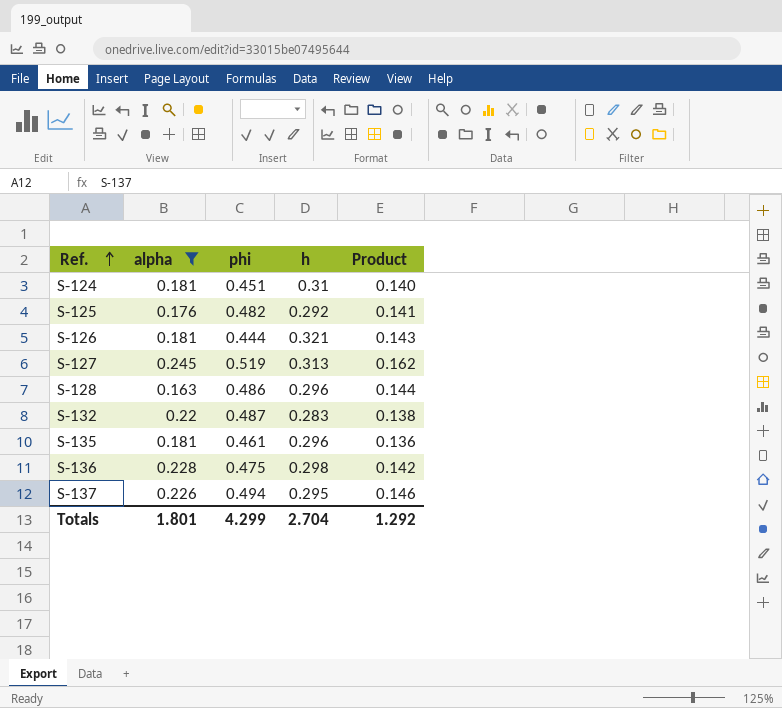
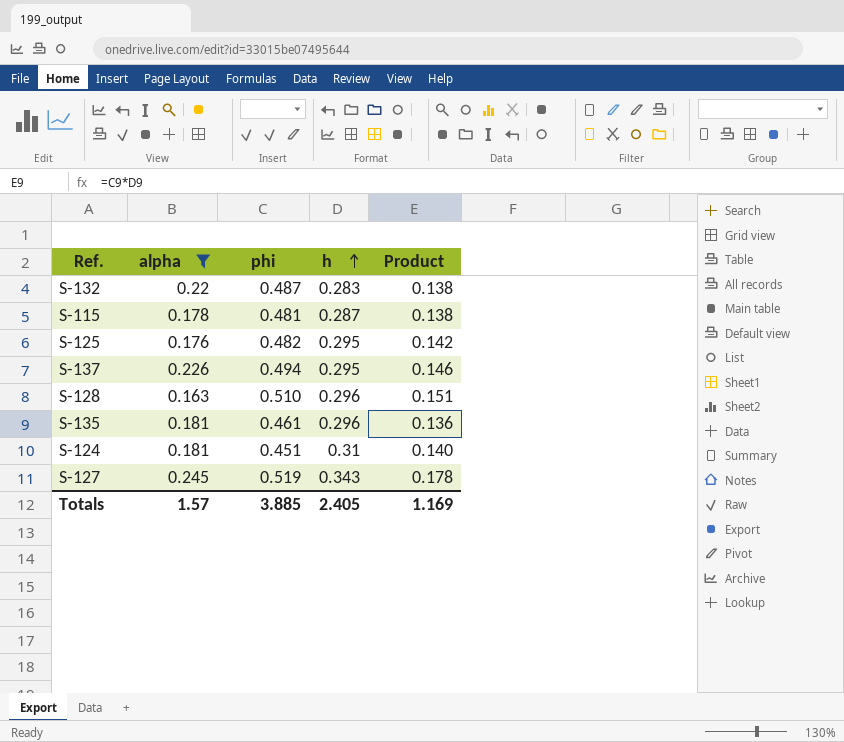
row order: Ref. ascending -> h ascending
row S-126: 0.181 | 0.444 | 0.321 | 0.143 -> none
row S-136: 0.228 | 0.475 | 0.298 | 0.142 -> none
row S-115: none -> 0.178 | 0.481 | 0.287 | 0.138
S-125 | h: 0.292 -> 0.295
S-125 | Product: 0.141 -> 0.142
S-128 | phi: 0.486 -> 0.510
S-128 | Product: 0.144 -> 0.151
S-127 | h: 0.313 -> 0.343
S-127 | Product: 0.162 -> 0.178
Totals | alpha: 1.801 -> 1.57
Totals | phi: 4.299 -> 3.885
Totals | h: 2.704 -> 2.405
Totals | Product: 1.292 -> 1.169

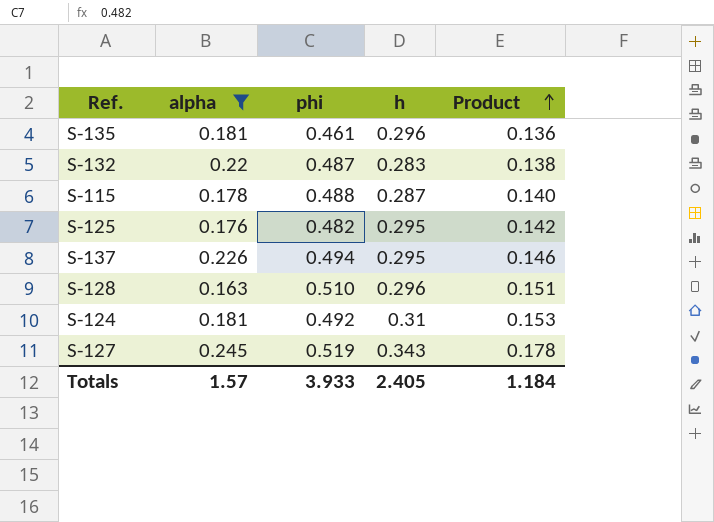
row order: h ascending -> Product ascending
S-115 | phi: 0.481 -> 0.488
S-115 | Product: 0.138 -> 0.140
S-124 | phi: 0.451 -> 0.492
S-124 | Product: 0.140 -> 0.153
Totals | phi: 3.885 -> 3.933
Totals | Product: 1.169 -> 1.184

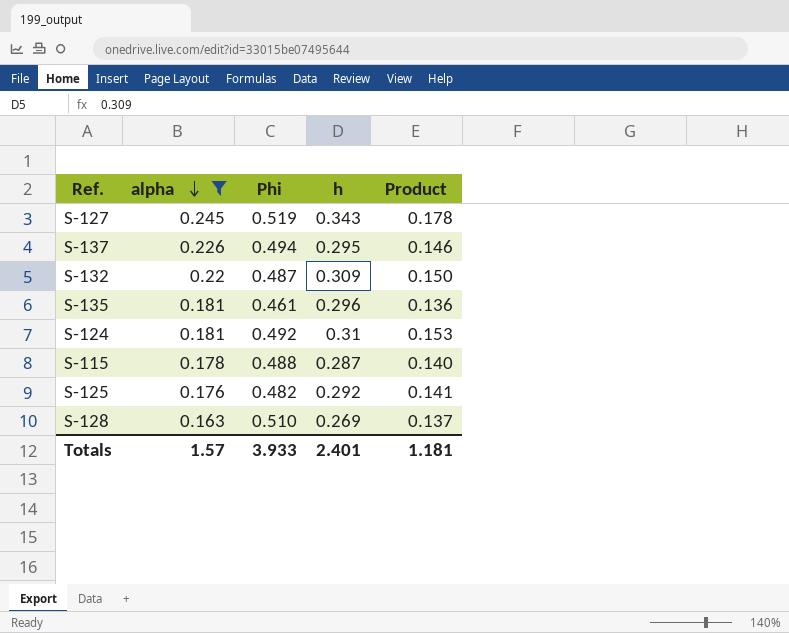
row order: Product ascending -> alpha descending
column name: phi -> Phi
S-132 | h: 0.283 -> 0.309
S-132 | Product: 0.138 -> 0.150
S-125 | h: 0.295 -> 0.292
S-125 | Product: 0.142 -> 0.141
S-128 | h: 0.296 -> 0.269
S-128 | Product: 0.151 -> 0.137
Totals | h: 2.405 -> 2.401
Totals | Product: 1.184 -> 1.181

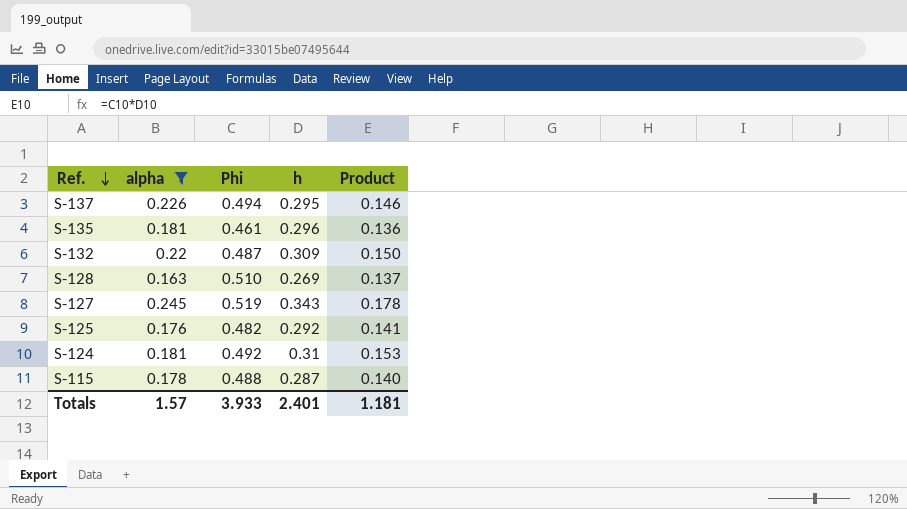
row order: alpha descending -> Ref. descending

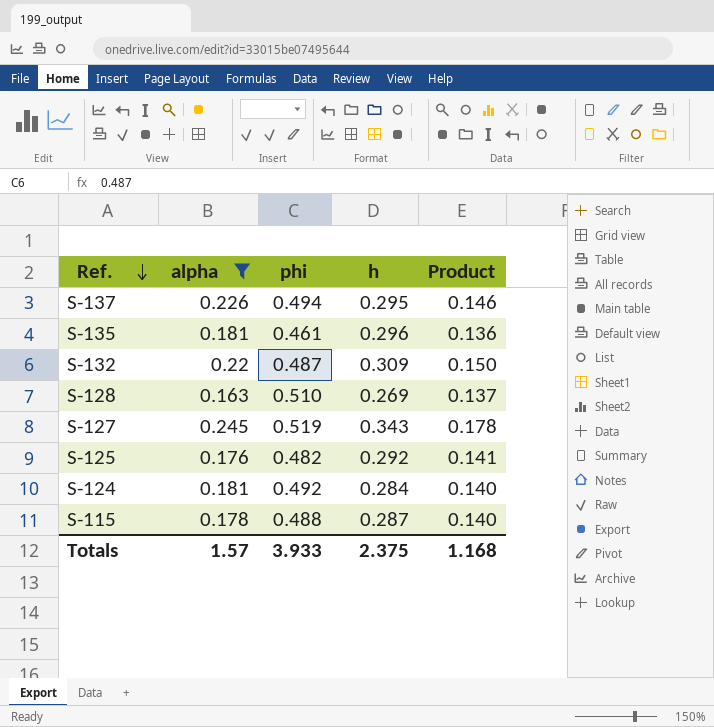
column name: Phi -> phi
S-124 | h: 0.31 -> 0.284
S-124 | Product: 0.153 -> 0.140
Totals | h: 2.401 -> 2.375
Totals | Product: 1.181 -> 1.168

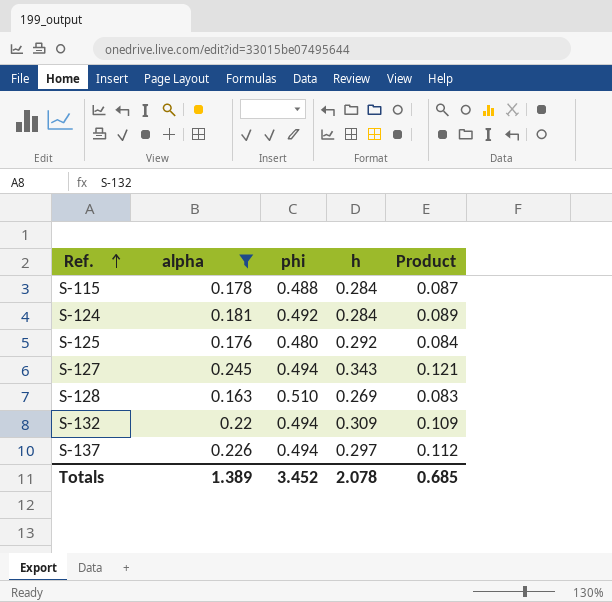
row order: Ref. descending -> Ref. ascending
column Product | formula: [phi] * [h] -> [alpha] * [phi]
row S-135: 0.181 | 0.461 | 0.296 | 0.136 -> none
S-115 | h: 0.287 -> 0.284
S-125 | phi: 0.482 -> 0.480
S-127 | phi: 0.519 -> 0.494
S-132 | phi: 0.487 -> 0.494
S-137 | h: 0.295 -> 0.297
Totals | alpha: 1.57 -> 1.389
Totals | phi: 3.933 -> 3.452
Totals | h: 2.375 -> 2.078
Totals | Product: 1.168 -> 0.685

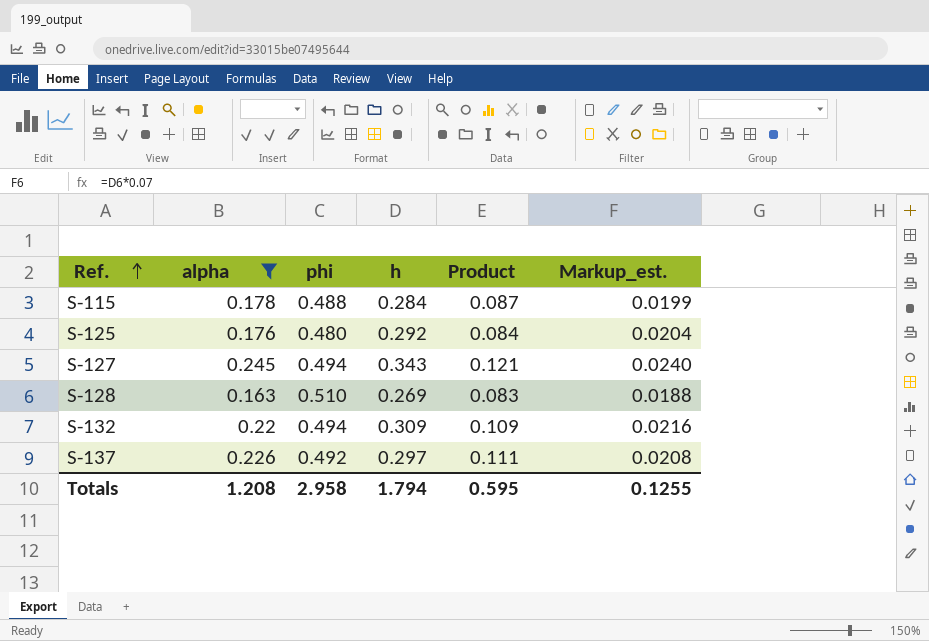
column Markup_est. | formula: none -> [h] * 0.07
row S-124: 0.181 | 0.492 | 0.284 | 0.089 -> none
S-137 | phi: 0.494 -> 0.492
S-137 | Product: 0.112 -> 0.111
Totals | alpha: 1.389 -> 1.208
Totals | phi: 3.452 -> 2.958
Totals | h: 2.078 -> 1.794
Totals | Product: 0.685 -> 0.595

